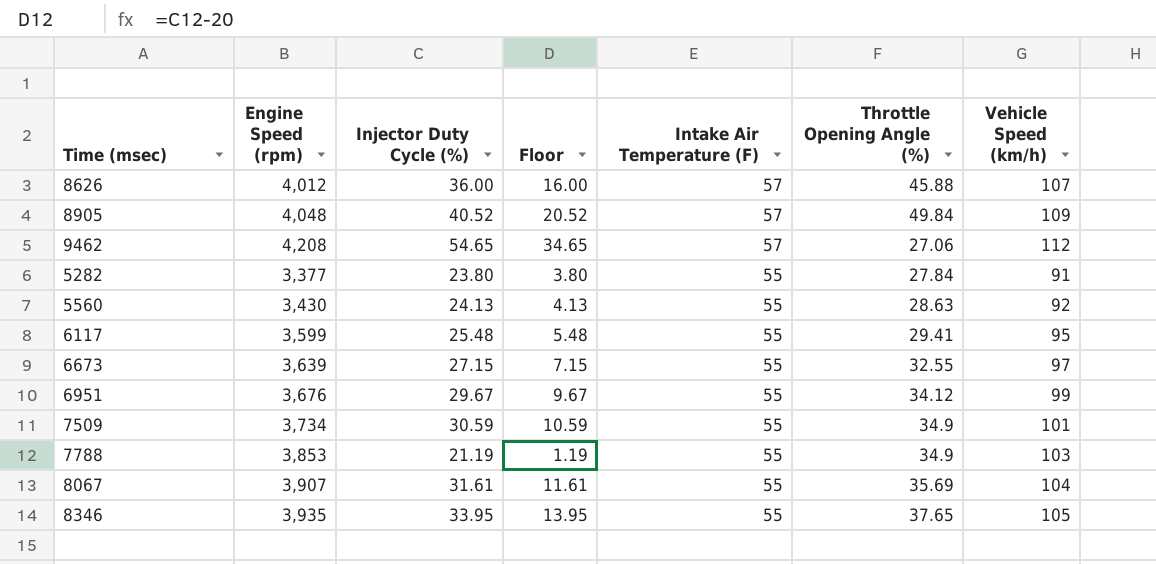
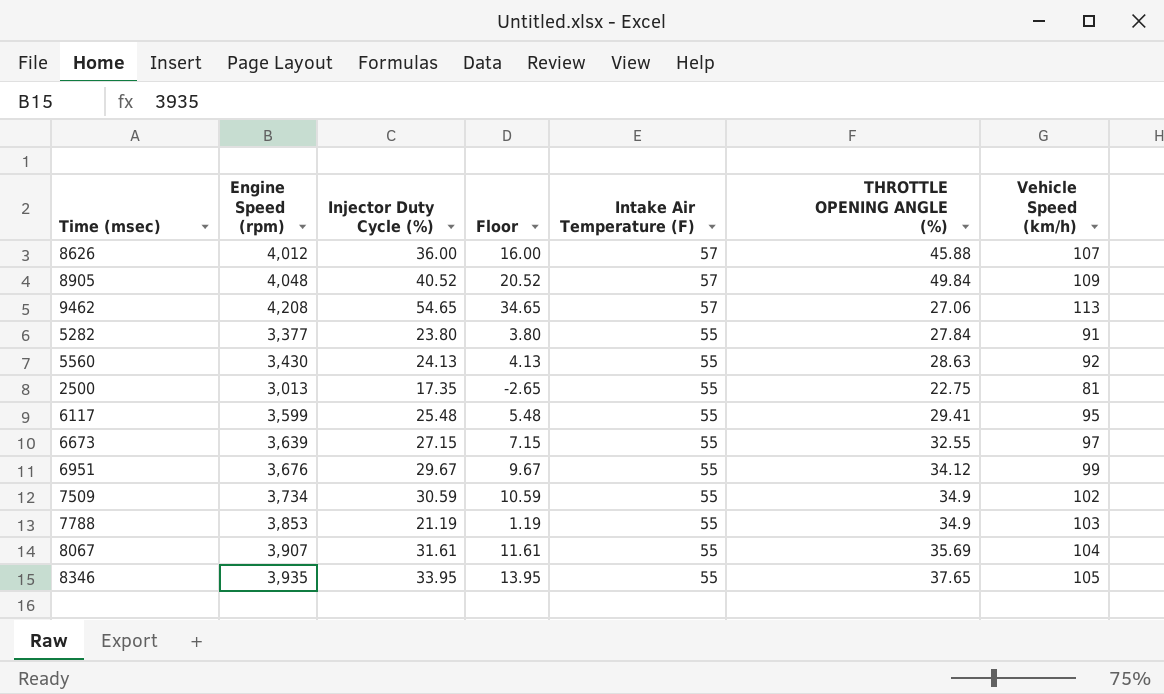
column name: Throttle Opening Angle (%) -> THROTTLE OPENING ANGLE (%)
9462 | Vehicle Speed (km/h): 112 -> 113
row 2500: none -> 3,013 | 17.35 | -2.65 | 55 | 22.75 | 81
7509 | Vehicle Speed (km/h): 101 -> 102

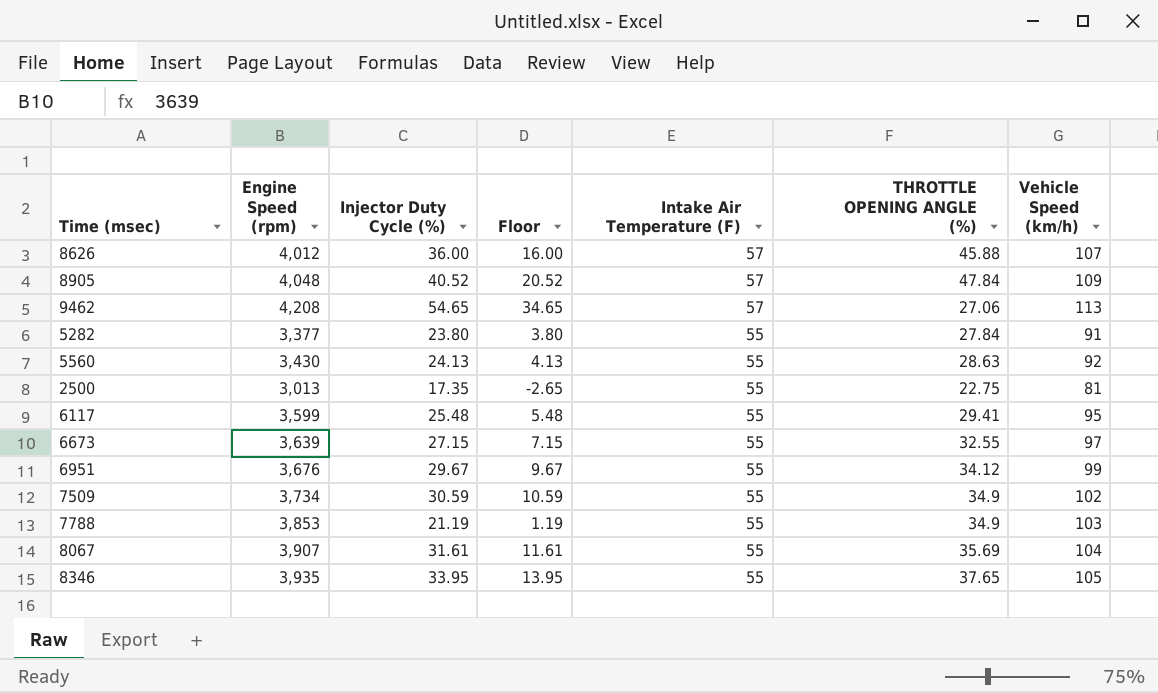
8905 | THROTTLE OPENING ANGLE (%): 49.84 -> 47.84

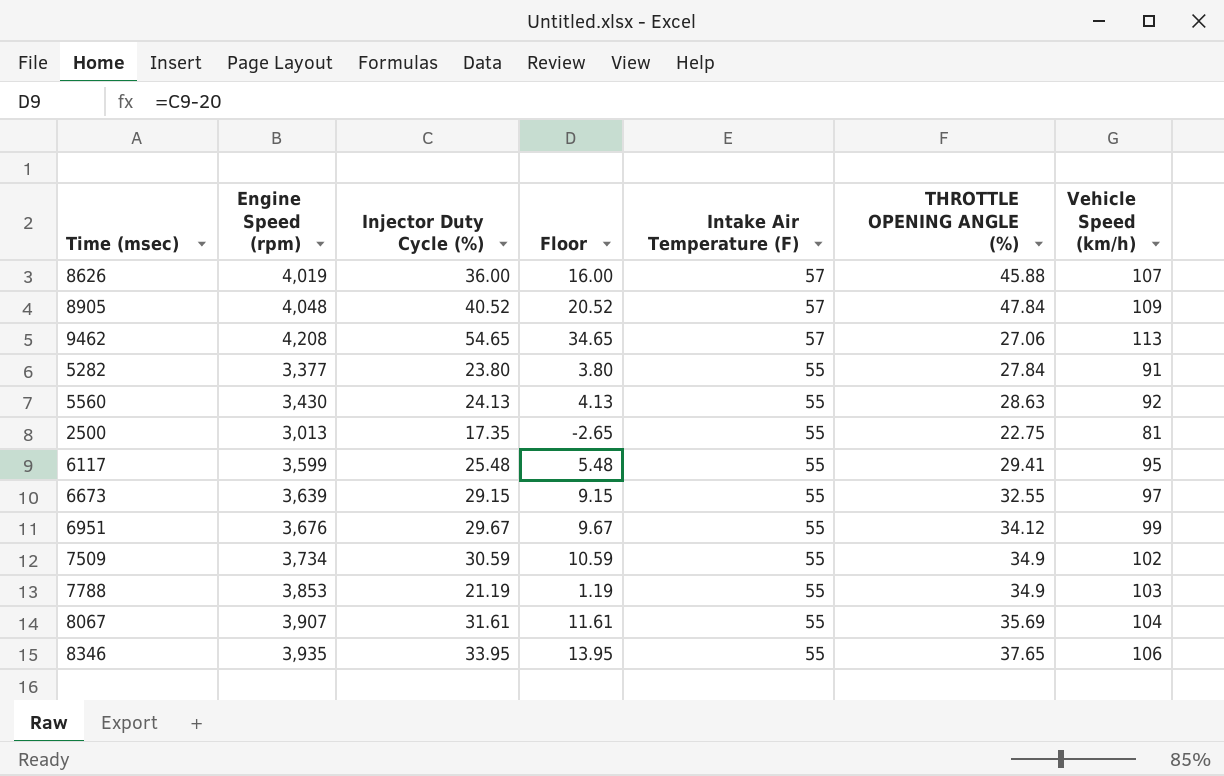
8626 | Engine Speed (rpm): 4,012 -> 4,019
6673 | Injector Duty Cycle (%): 27.15 -> 29.15
6673 | Floor: 7.15 -> 9.15
8346 | Vehicle Speed (km/h): 105 -> 106

